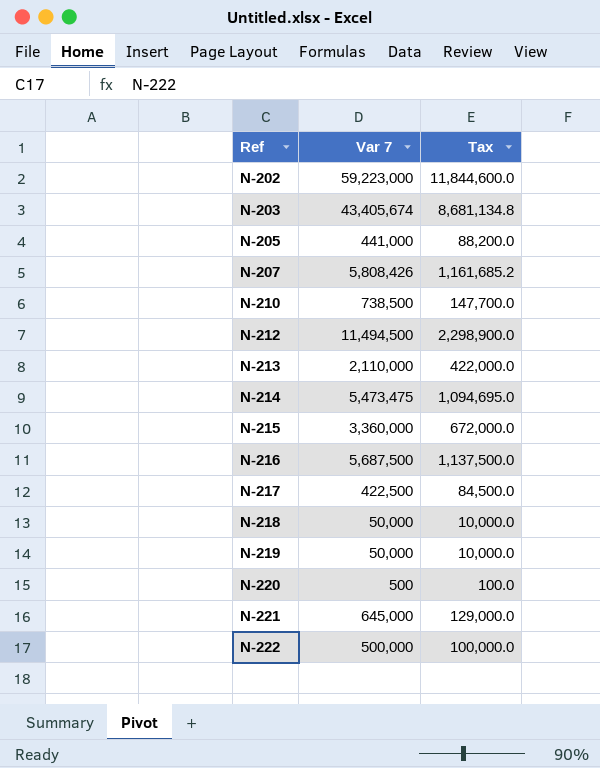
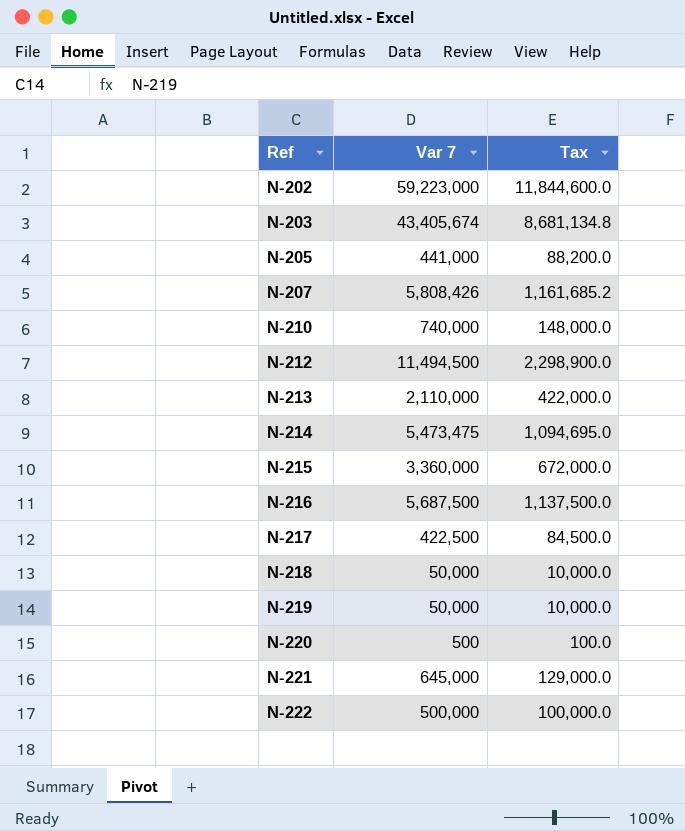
N-210 | Var 7: 738,500 -> 740,000
N-210 | Tax: 147,700.0 -> 148,000.0

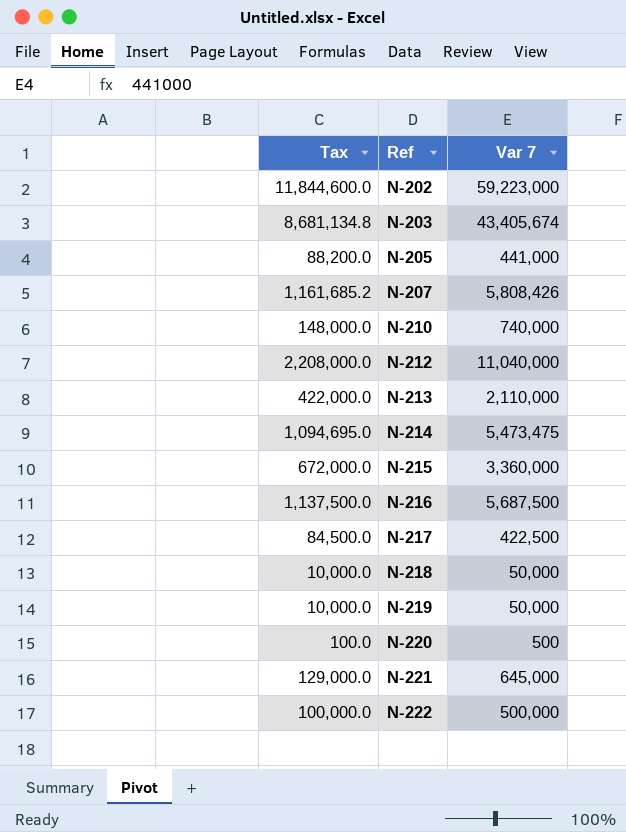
column Tax | position: 3 -> 1
N-212 | Tax: 2,298,900.0 -> 2,208,000.0
N-212 | Var 7: 11,494,500 -> 11,040,000

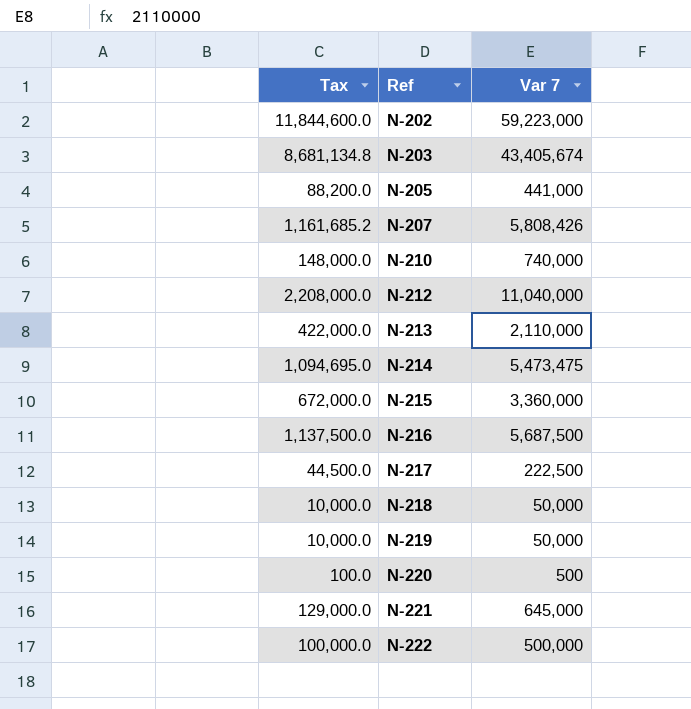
N-217 | Tax: 84,500.0 -> 44,500.0
N-217 | Var 7: 422,500 -> 222,500

